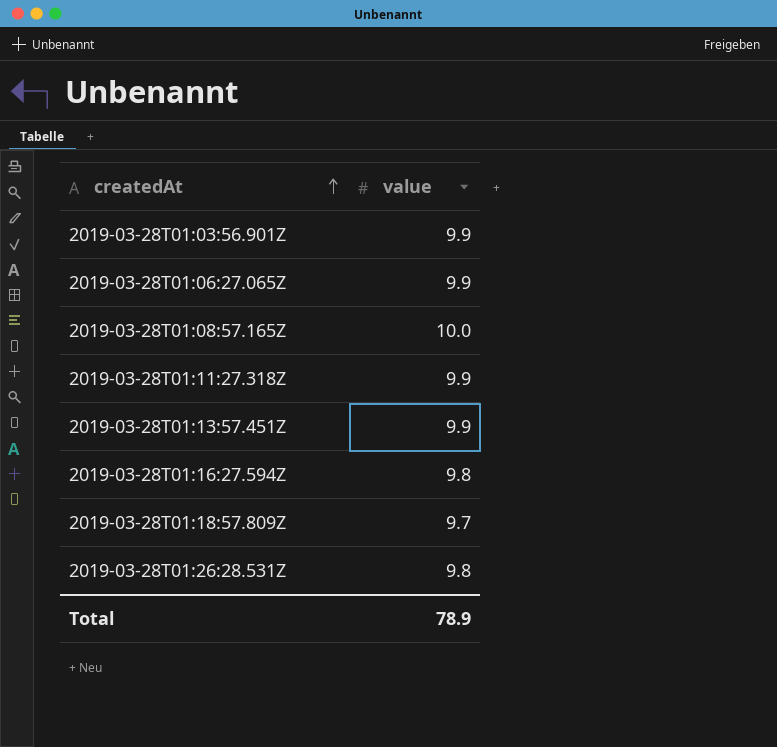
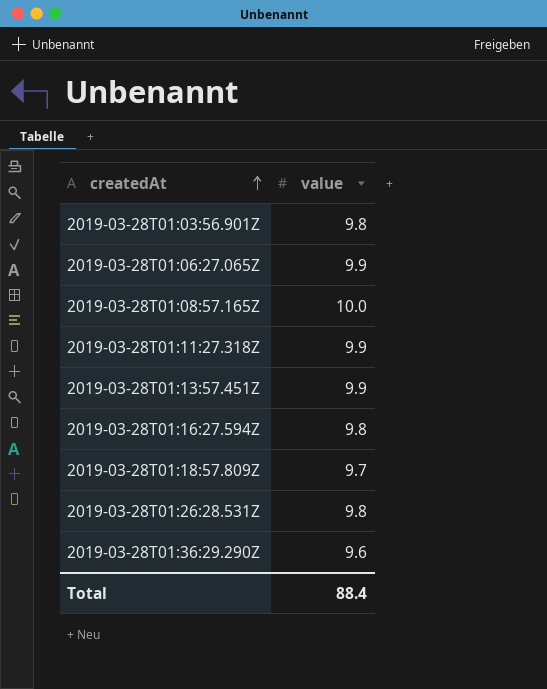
2019-03-28T01:03:56.901Z | value: 9.9 -> 9.8
row 2019-03-28T01:36:29.290Z: none -> 9.6
Total | value: 78.9 -> 88.4

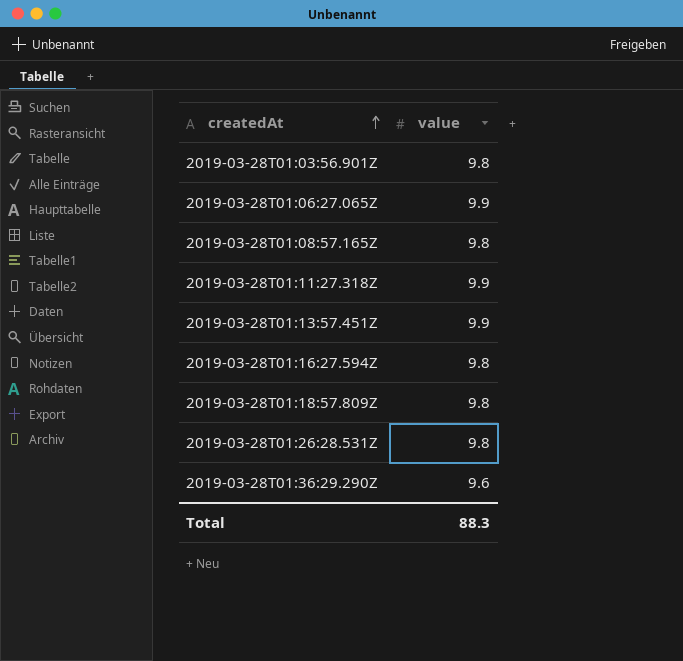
2019-03-28T01:08:57.165Z | value: 10.0 -> 9.8
2019-03-28T01:18:57.809Z | value: 9.7 -> 9.8
Total | value: 88.4 -> 88.3

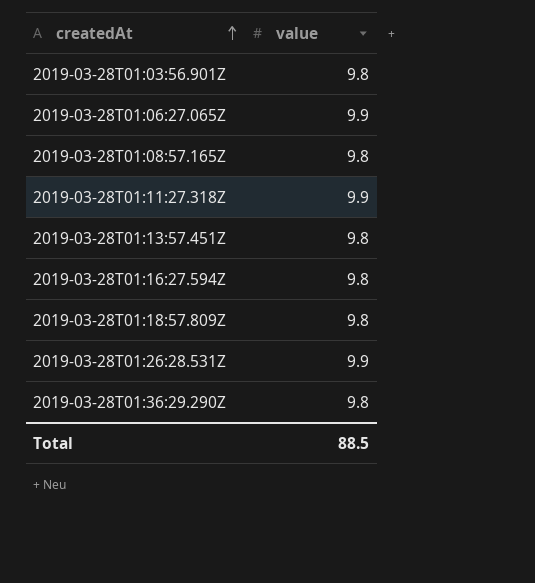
2019-03-28T01:13:57.451Z | value: 9.9 -> 9.8
2019-03-28T01:26:28.531Z | value: 9.8 -> 9.9
2019-03-28T01:36:29.290Z | value: 9.6 -> 9.8
Total | value: 88.3 -> 88.5

